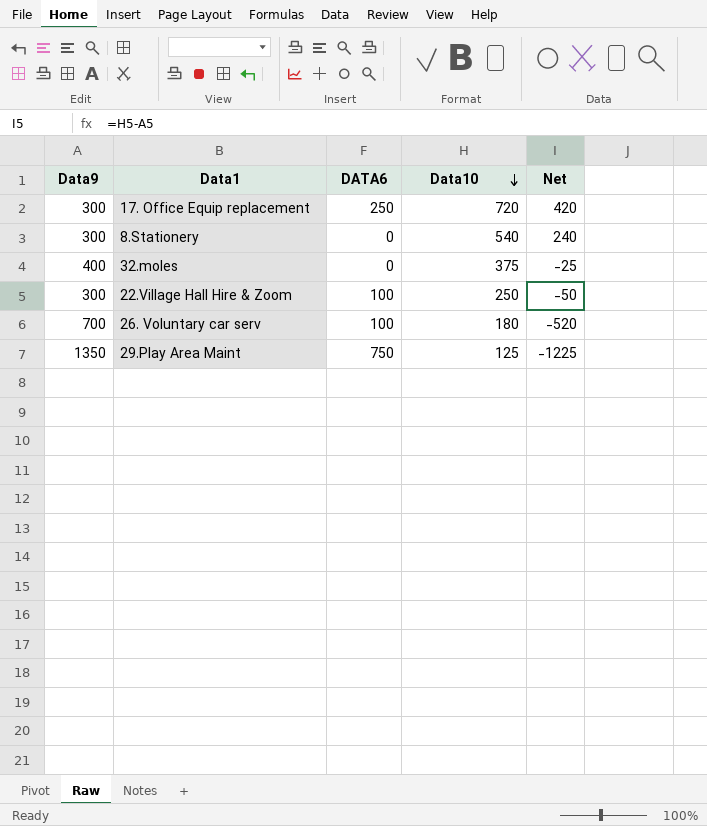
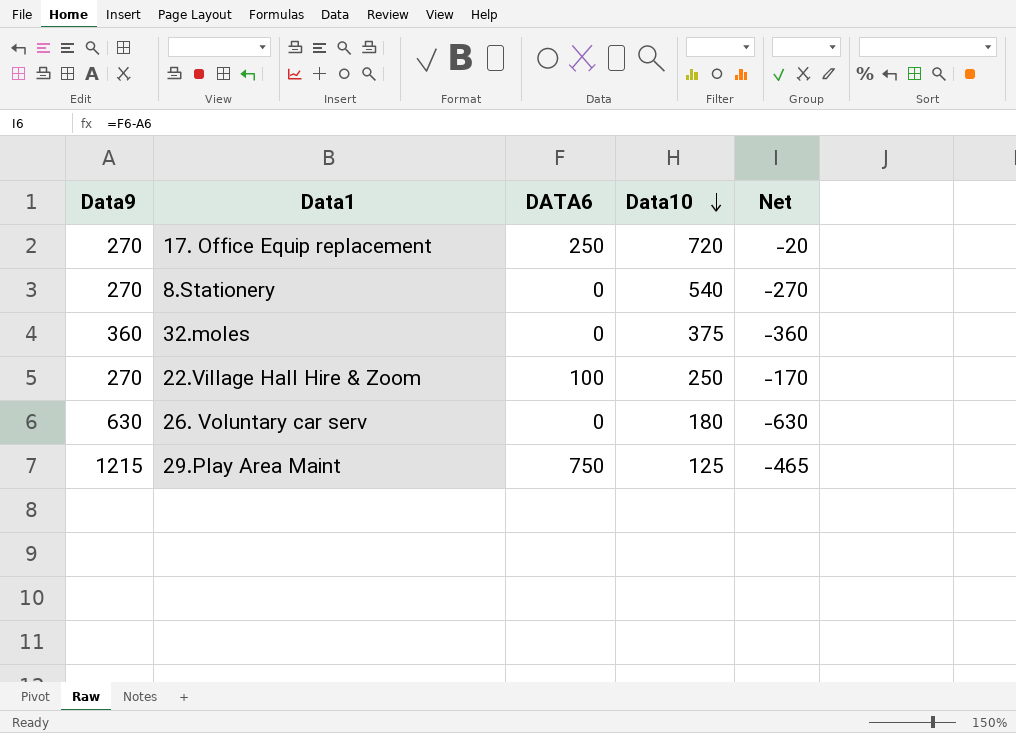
column Net | formula: [Data10] - [Data9] -> [DATA6] - [Data9]
17. Office Equip replacement | Data9: 300 -> 270
8.Stationery | Data9: 300 -> 270
32.moles | Data9: 400 -> 360
22.Village Hall Hire & Zoom | Data9: 300 -> 270
26. Voluntary car serv | Data9: 700 -> 630
26. Voluntary car serv | DATA6: 100 -> 0
29.Play Area Maint | Data9: 1350 -> 1215

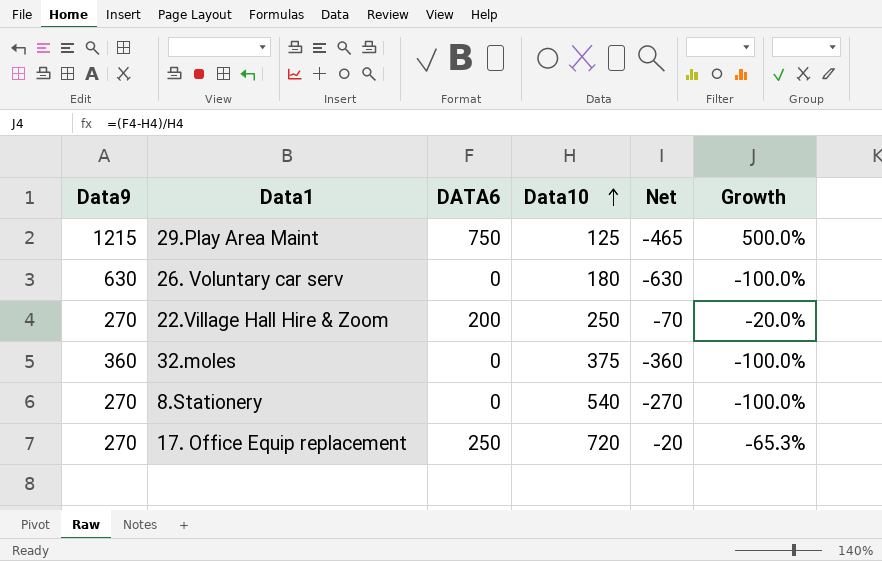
row order: Data10 descending -> Data10 ascending
column Growth | formula: none -> ([DATA6] - [Data10]) / [Data10]
22.Village Hall Hire & Zoom | DATA6: 100 -> 200
22.Village Hall Hire & Zoom | Net: -170 -> -70

